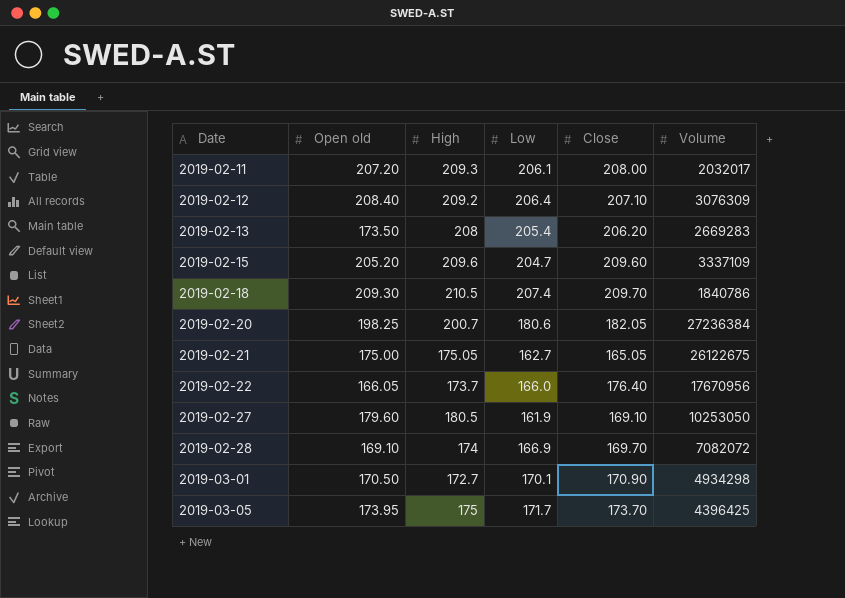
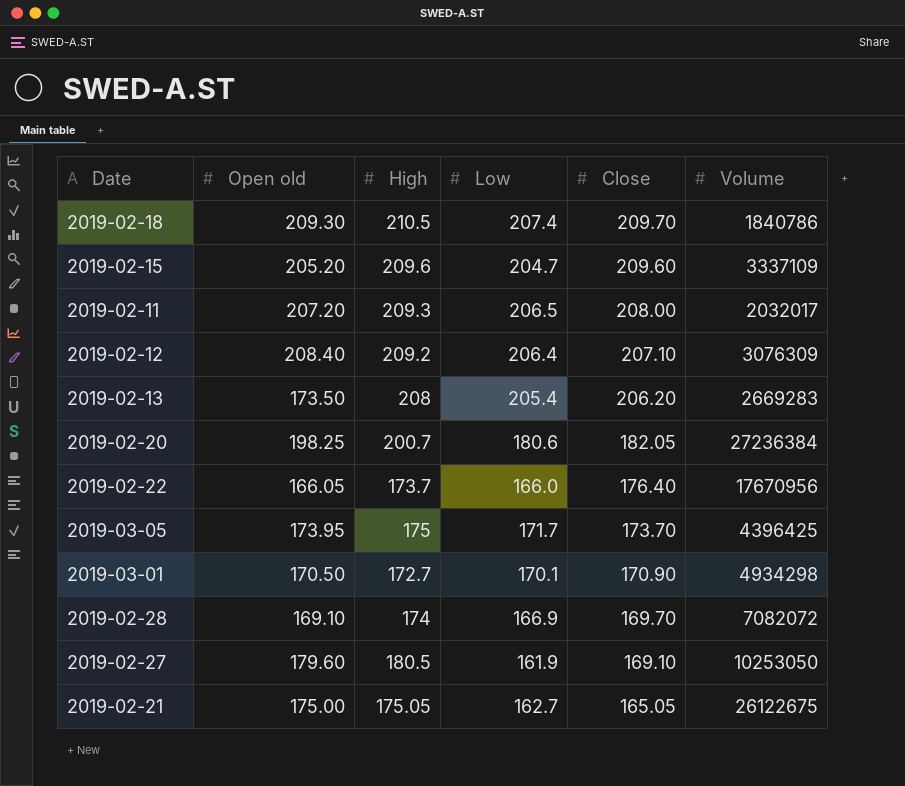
row order: Date ascending -> Close descending
2019-02-11 | Low: 206.1 -> 206.5

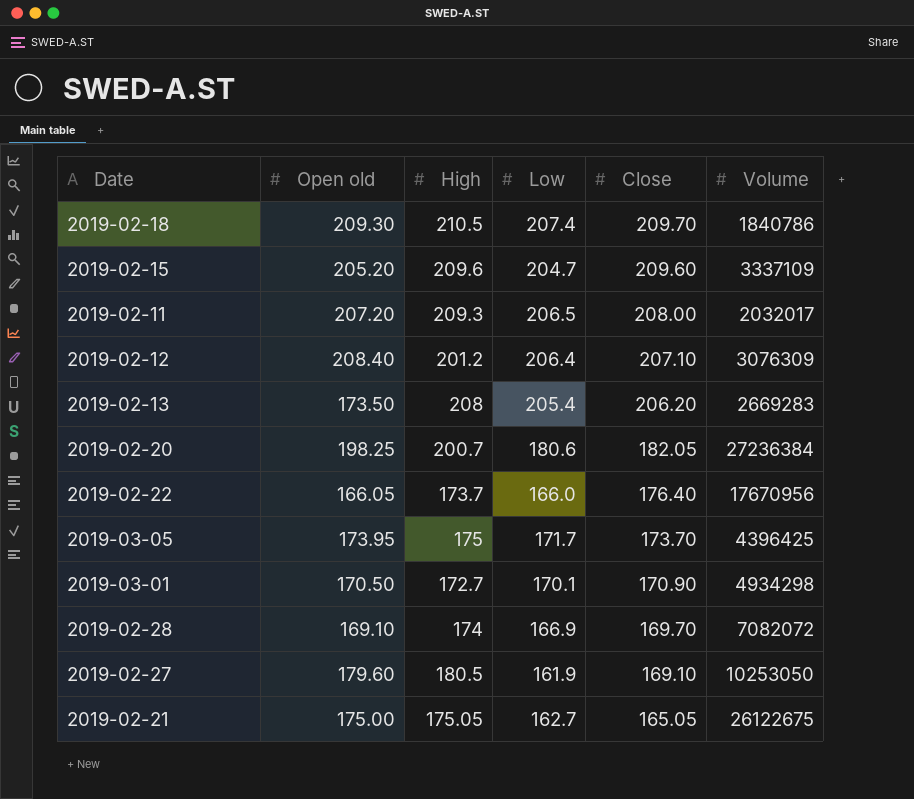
2019-02-12 | High: 209.2 -> 201.2

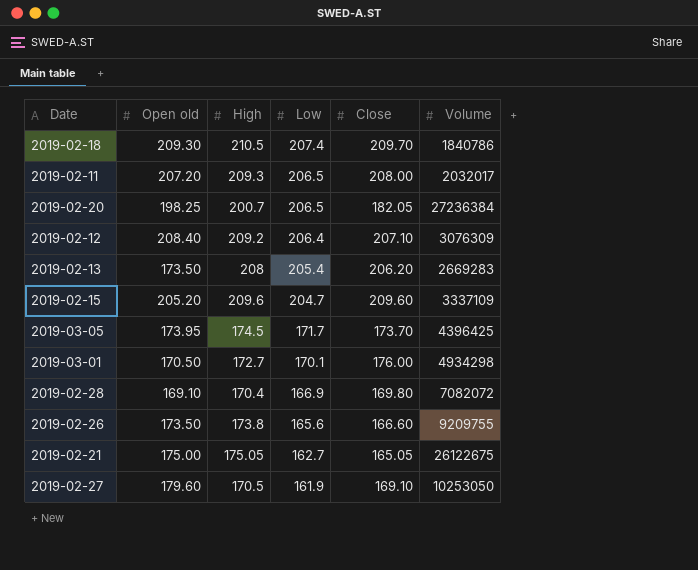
row order: Close descending -> Low descending
row 2019-02-22: 166.05 | 173.7 | 166.0 | 176.40 | 17670956 -> none
2019-02-20 | Low: 180.6 -> 206.5
2019-02-12 | High: 201.2 -> 209.2
2019-03-05 | High: 175 -> 174.5
2019-03-01 | Close: 170.90 -> 176.00
2019-02-28 | High: 174 -> 170.4
2019-02-28 | Close: 169.70 -> 169.80
row 2019-02-26: none -> 173.50 | 173.8 | 165.6 | 166.60 | 9209755
2019-02-27 | High: 180.5 -> 170.5

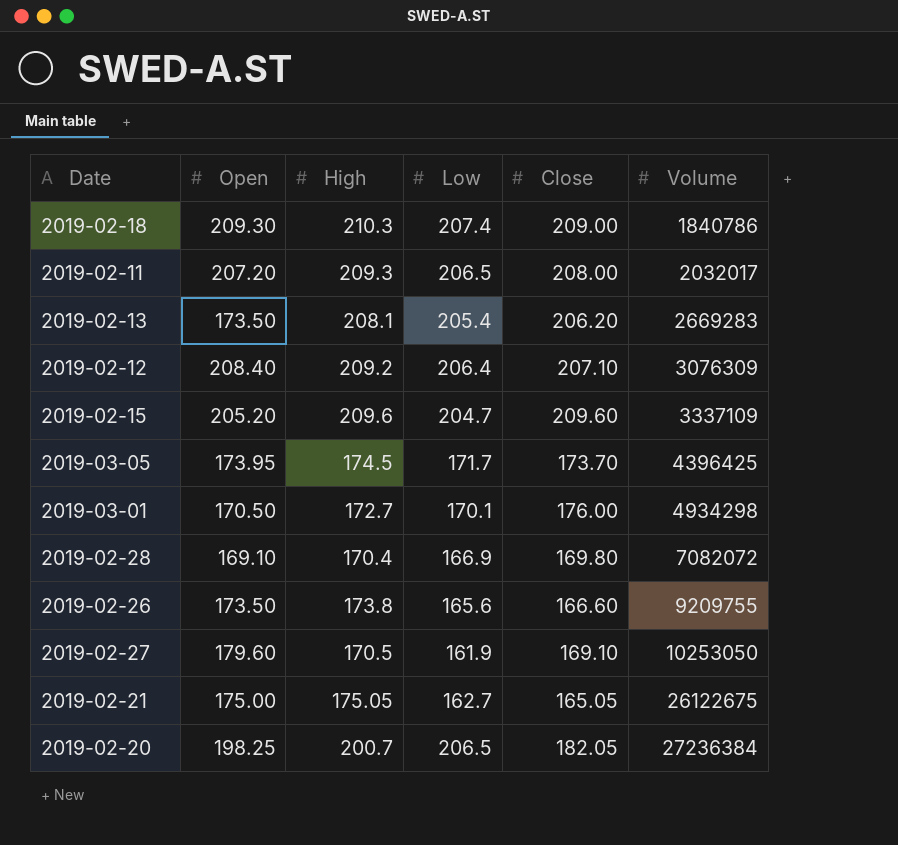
row order: Low descending -> Volume ascending
column name: Open old -> Open
2019-02-18 | High: 210.5 -> 210.3
2019-02-18 | Close: 209.70 -> 209.00
2019-02-13 | High: 208 -> 208.1

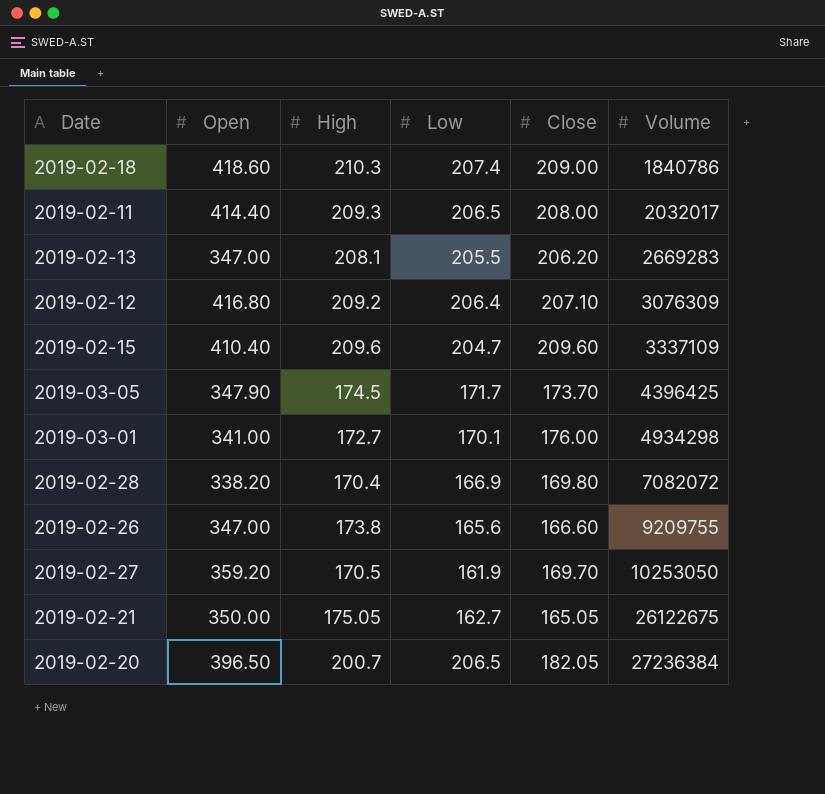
2019-02-18 | Open: 209.30 -> 418.60
2019-02-11 | Open: 207.20 -> 414.40
2019-02-13 | Open: 173.50 -> 347.00
2019-02-13 | Low: 205.4 -> 205.5
2019-02-12 | Open: 208.40 -> 416.80
2019-02-15 | Open: 205.20 -> 410.40
2019-03-05 | Open: 173.95 -> 347.90
2019-03-01 | Open: 170.50 -> 341.00
2019-02-28 | Open: 169.10 -> 338.20
2019-02-26 | Open: 173.50 -> 347.00
2019-02-27 | Open: 179.60 -> 359.20
2019-02-27 | Close: 169.10 -> 169.70
2019-02-21 | Open: 175.00 -> 350.00
2019-02-20 | Open: 198.25 -> 396.50

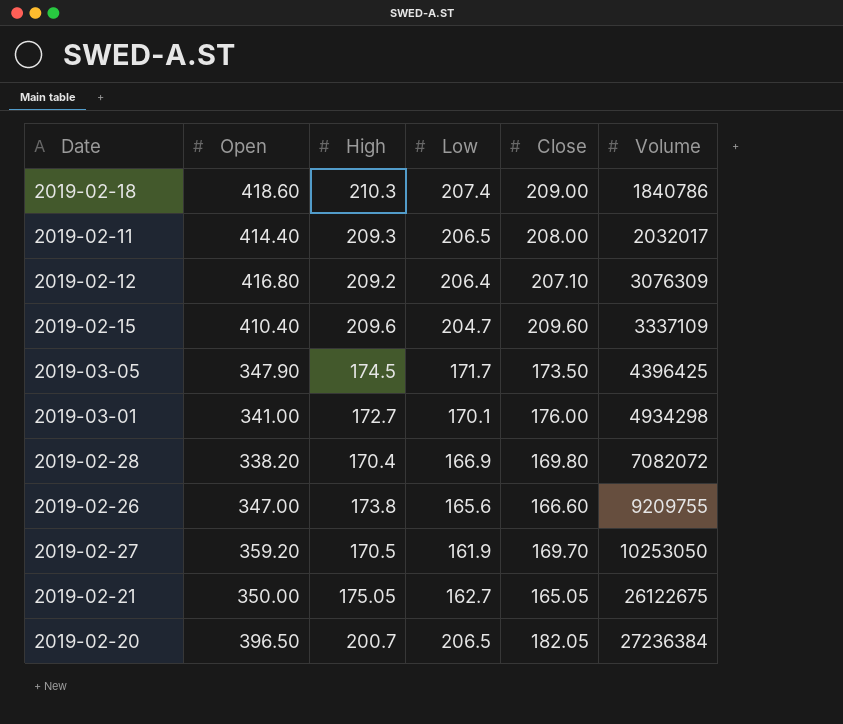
row 2019-02-13: 347.00 | 208.1 | 205.5 | 206.20 | 2669283 -> none
2019-03-05 | Close: 173.70 -> 173.50

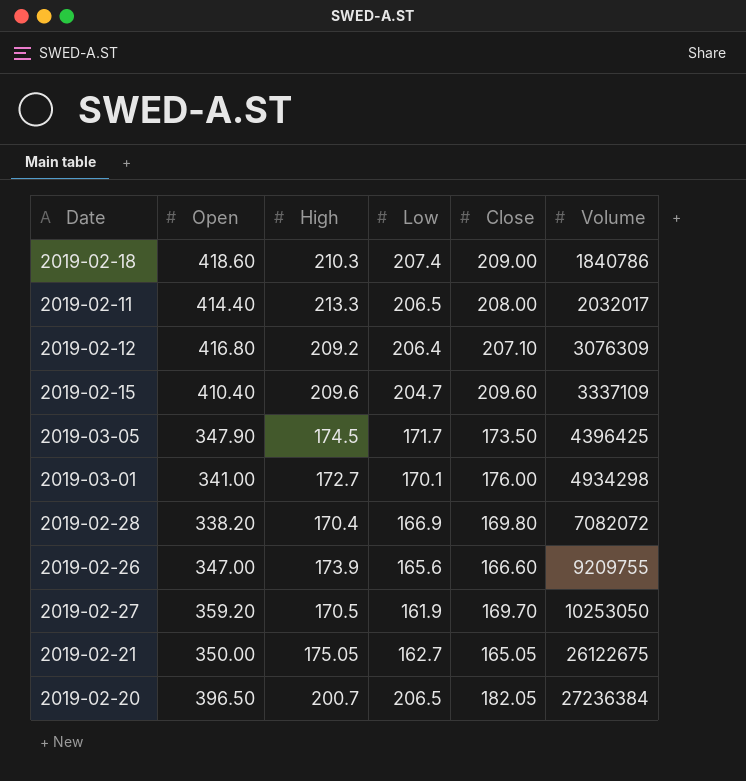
2019-02-11 | High: 209.3 -> 213.3
2019-02-26 | High: 173.8 -> 173.9

